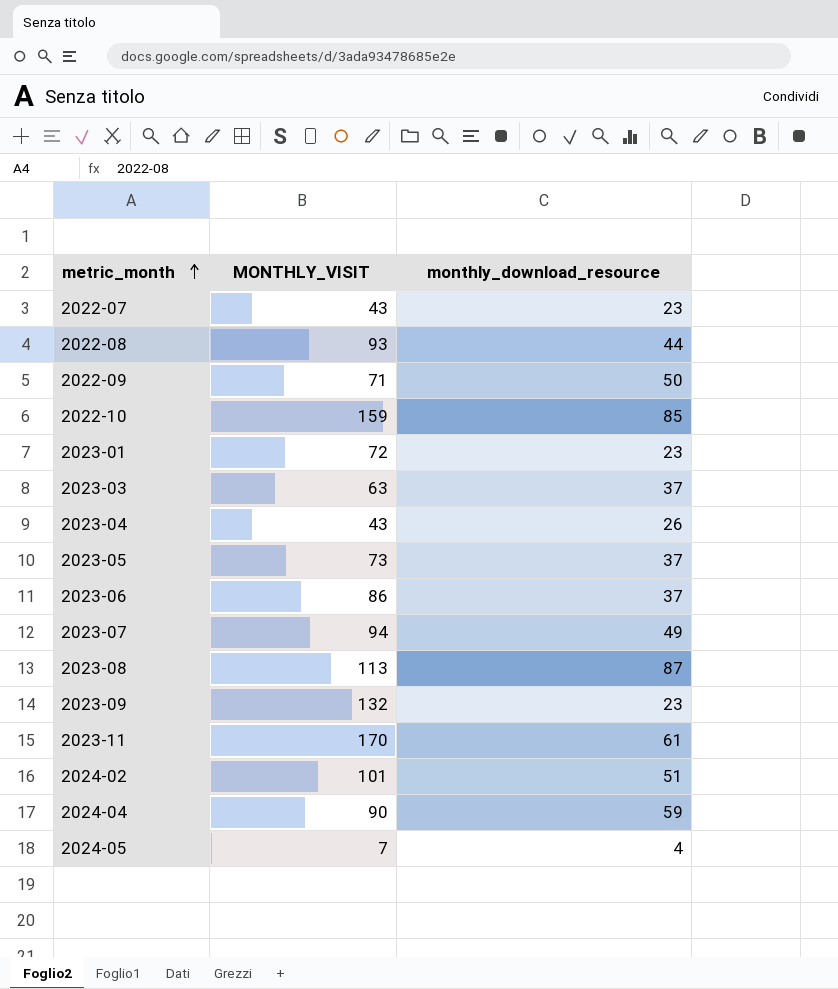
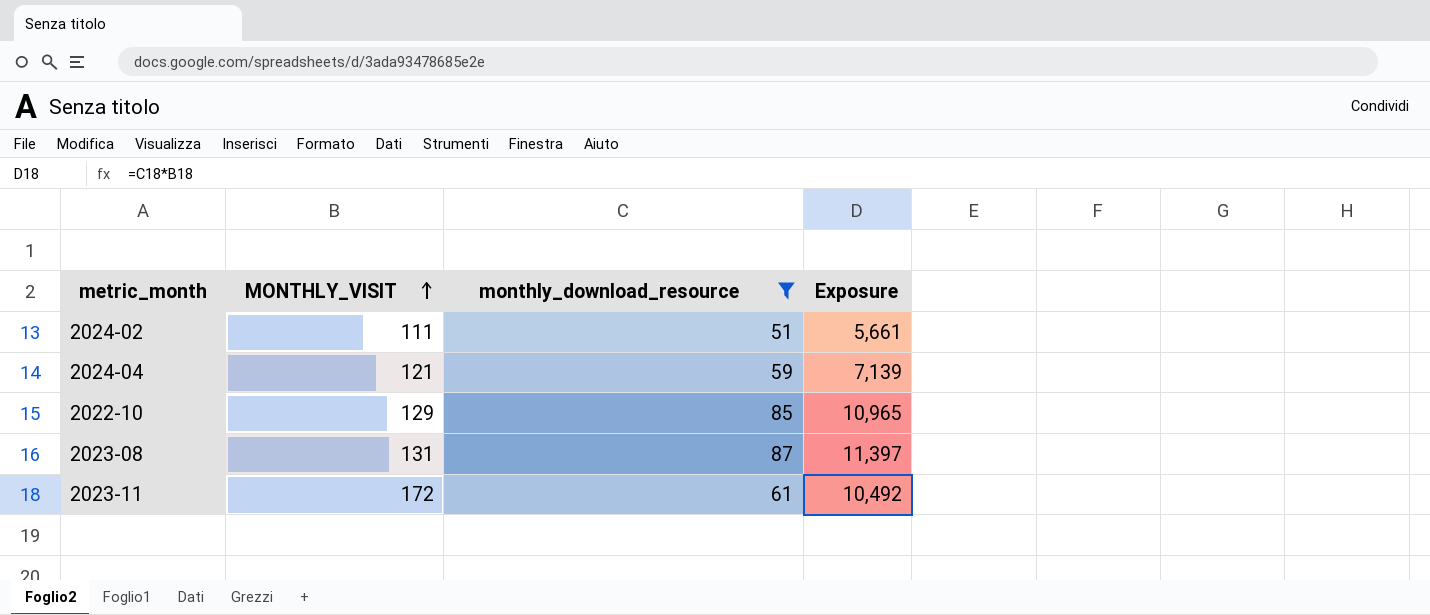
filter: none -> monthly_download_resource >= 51
row order: metric_month ascending -> MONTHLY_VISIT ascending
column Exposure | formula: none -> [MONTHLY_VISIT] * [monthly_download_resource]
2024-02 | MONTHLY_VISIT: 101 -> 111
2024-04 | MONTHLY_VISIT: 90 -> 121
2022-10 | MONTHLY_VISIT: 159 -> 129
2023-08 | MONTHLY_VISIT: 113 -> 131
2023-11 | MONTHLY_VISIT: 170 -> 172

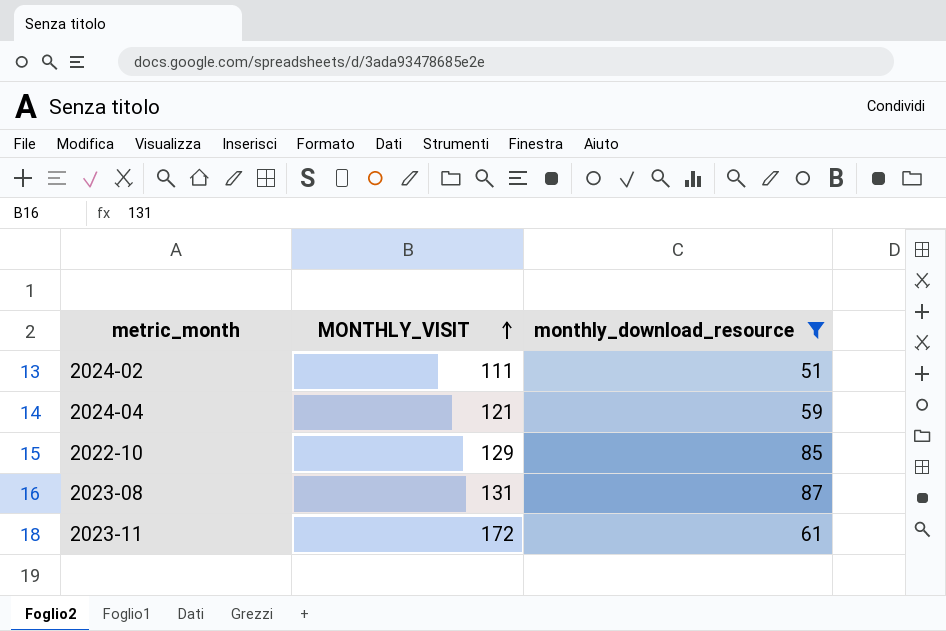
column Exposure | formula: [MONTHLY_VISIT] * [monthly_download_resource] -> none

